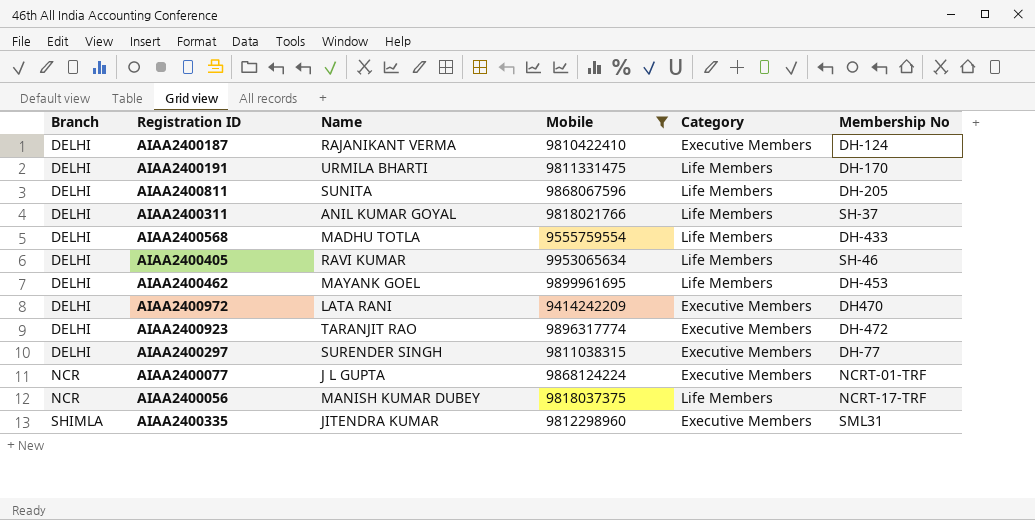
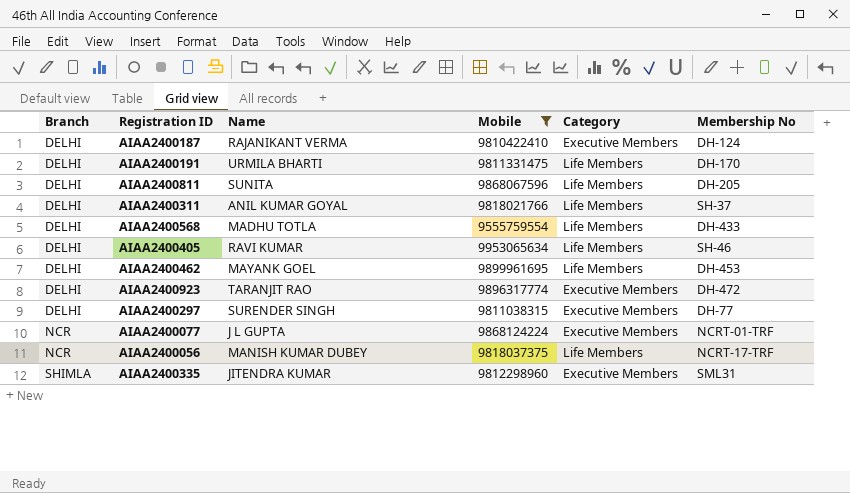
row AIAA2400972: DELHI | LATA RANI | 9414242209 | Executive Members | DH470 -> none

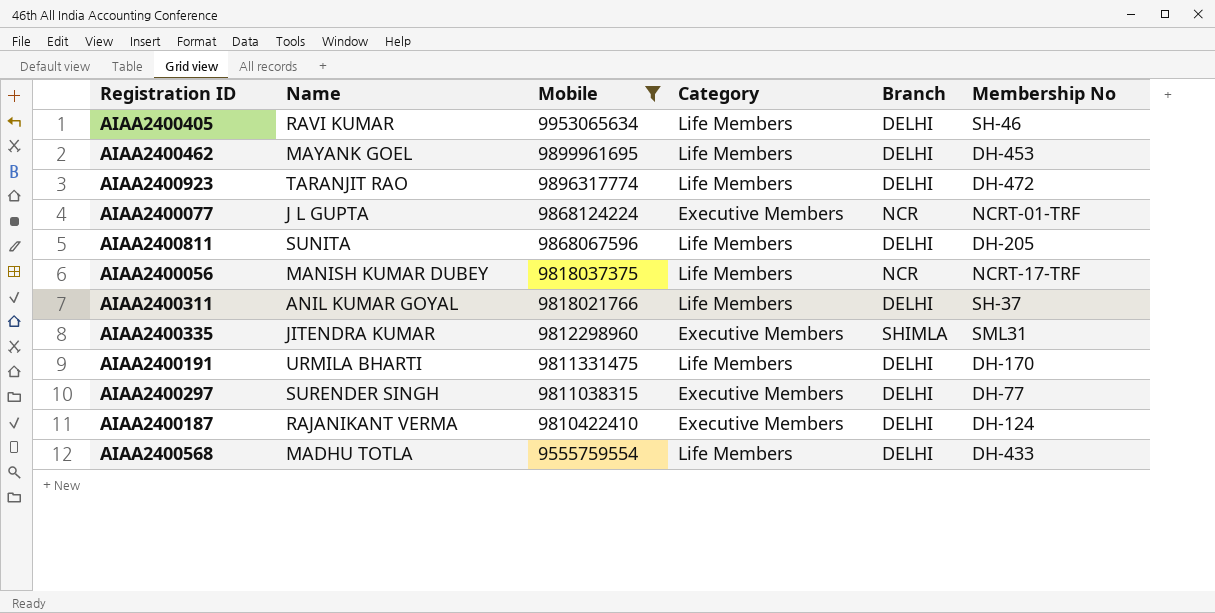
row order: Branch ascending -> Mobile descending
column Branch | position: 1 -> 5
AIAA2400923 | Category: Executive Members -> Life Members

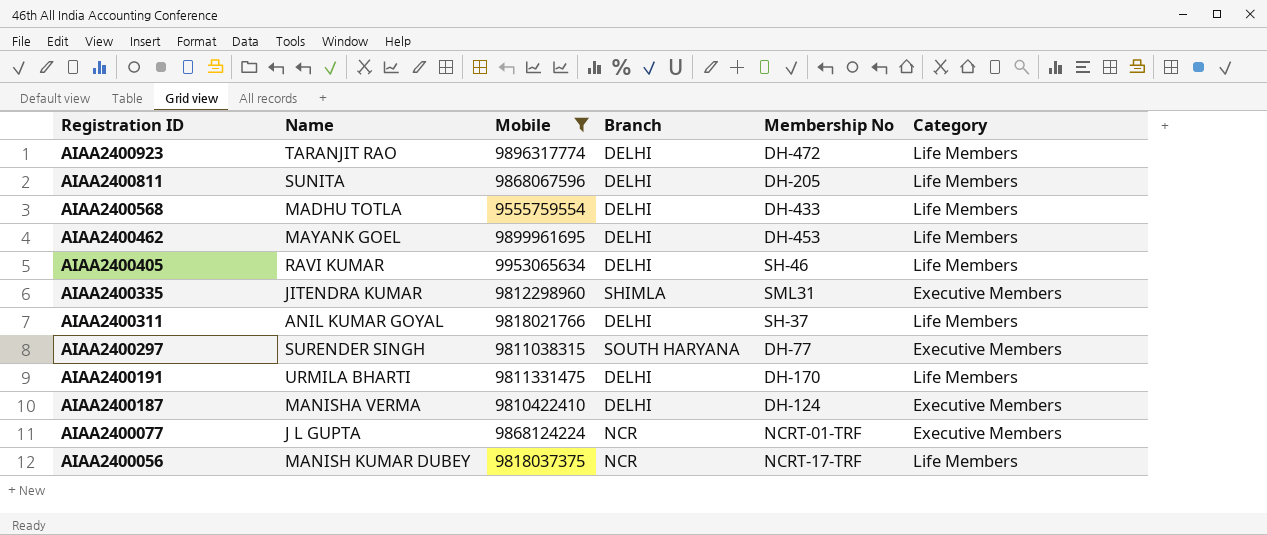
row order: Mobile descending -> Registration ID descending
column Category | position: 4 -> 6
AIAA2400297 | Branch: DELHI -> SOUTH HARYANA
AIAA2400187 | Name: RAJANIKANT VERMA -> MANISHA VERMA

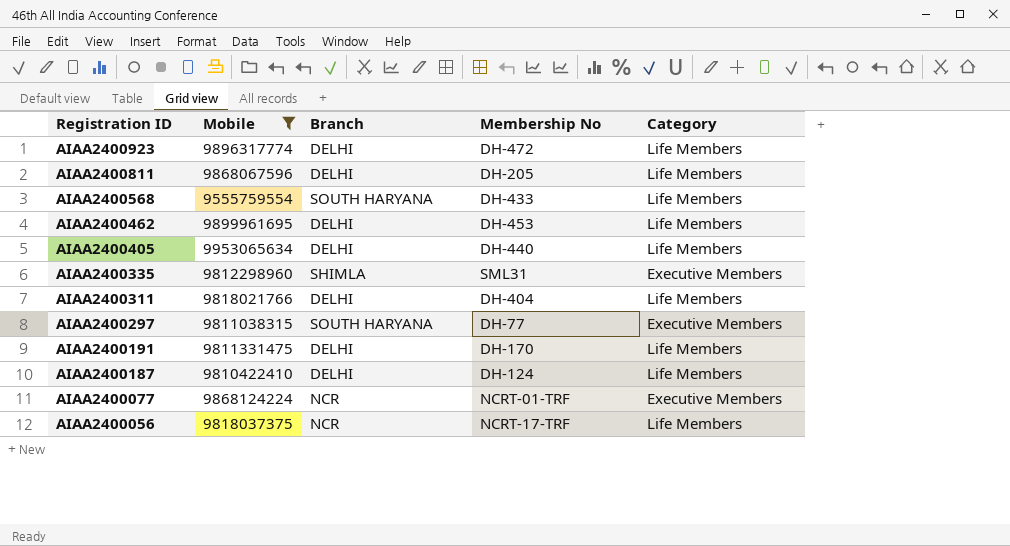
column Name | position: 2 -> none
AIAA2400568 | Branch: DELHI -> SOUTH HARYANA
AIAA2400405 | Membership No: SH-46 -> DH-440
AIAA2400311 | Membership No: SH-37 -> DH-404
AIAA2400187 | Category: Executive Members -> Life Members

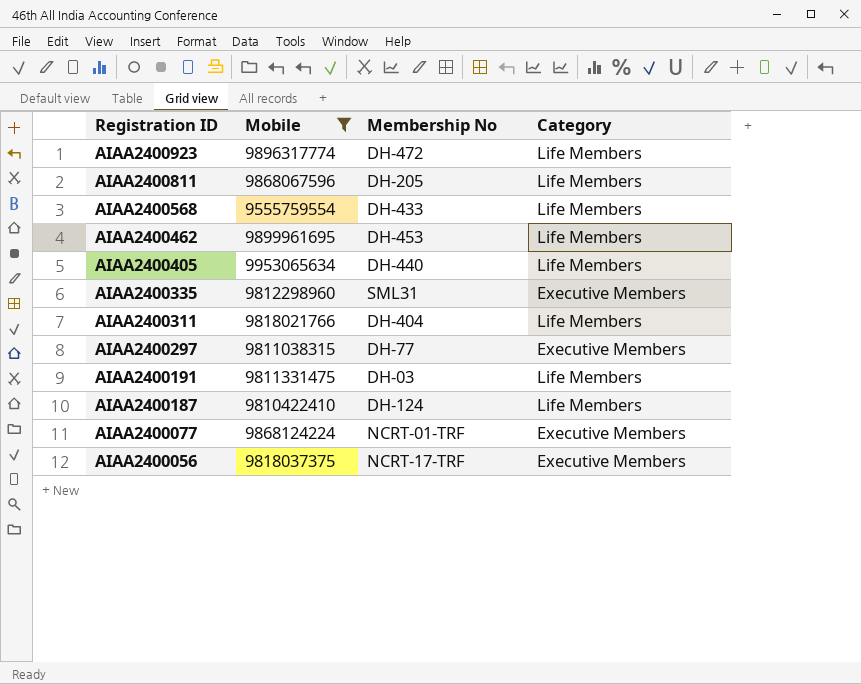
column Branch | position: 3 -> none
AIAA2400191 | Membership No: DH-170 -> DH-03
AIAA2400056 | Category: Life Members -> Executive Members

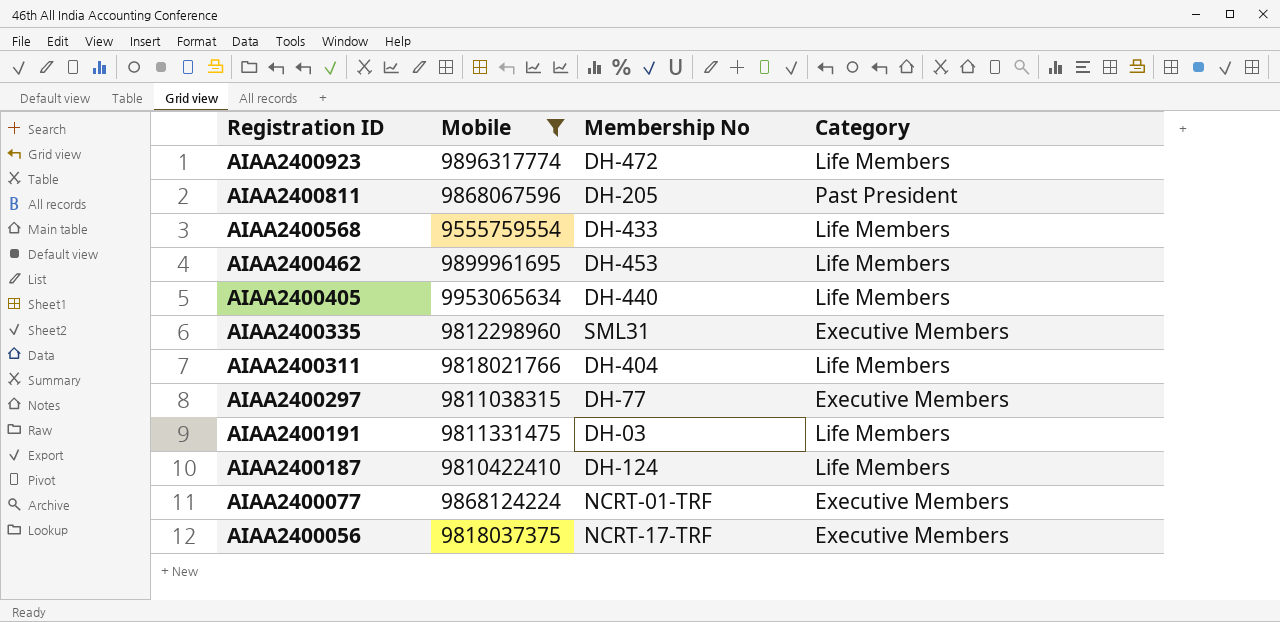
AIAA2400811 | Category: Life Members -> Past President

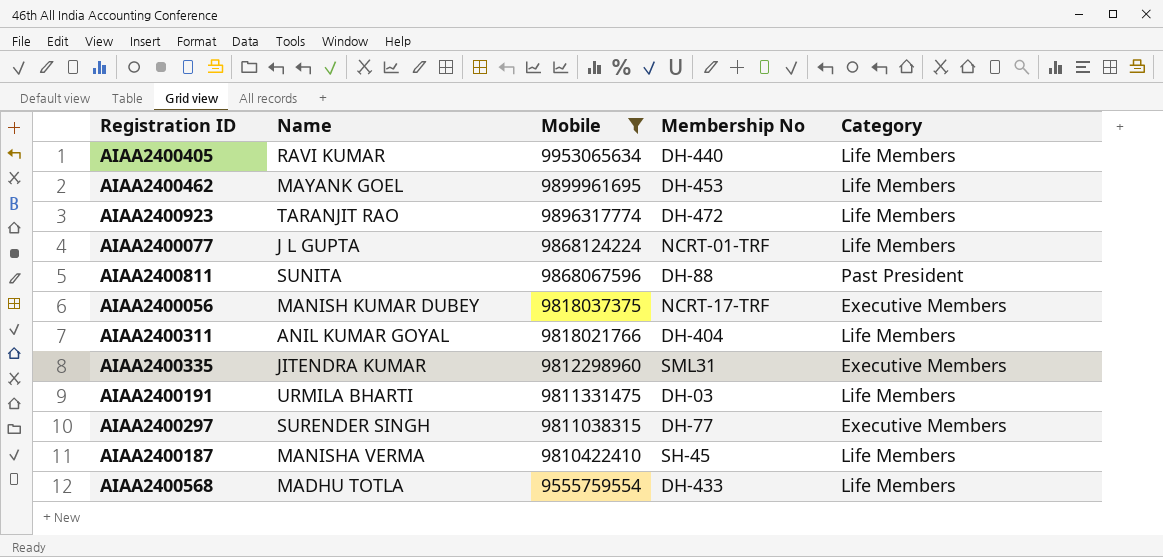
row order: Registration ID descending -> Mobile descending
column Name | position: none -> 2
AIAA2400077 | Category: Executive Members -> Life Members
AIAA2400811 | Membership No: DH-205 -> DH-88
AIAA2400187 | Membership No: DH-124 -> SH-45

